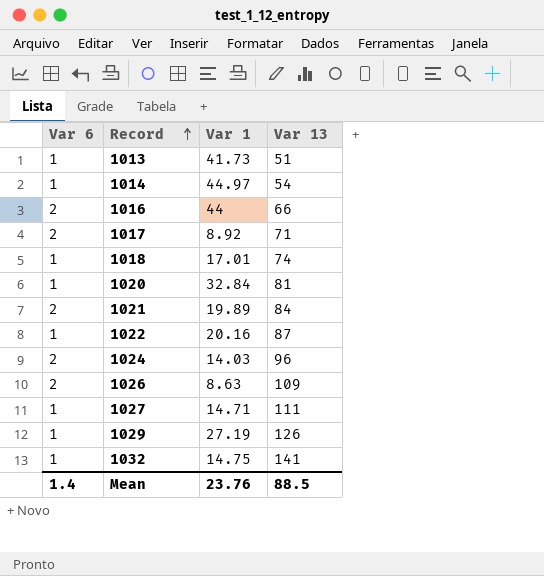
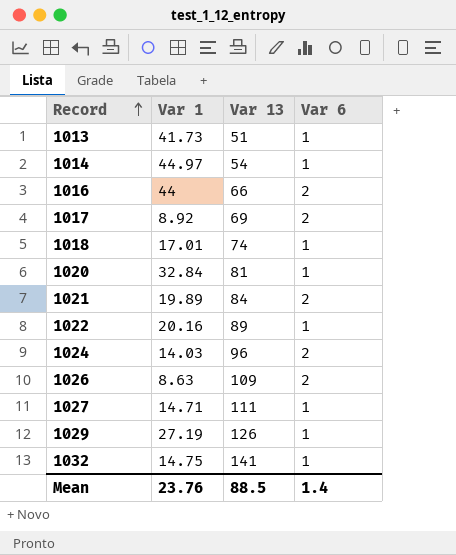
column Var 6 | position: 1 -> 4
1017 | Var 13: 71 -> 69
1022 | Var 13: 87 -> 89

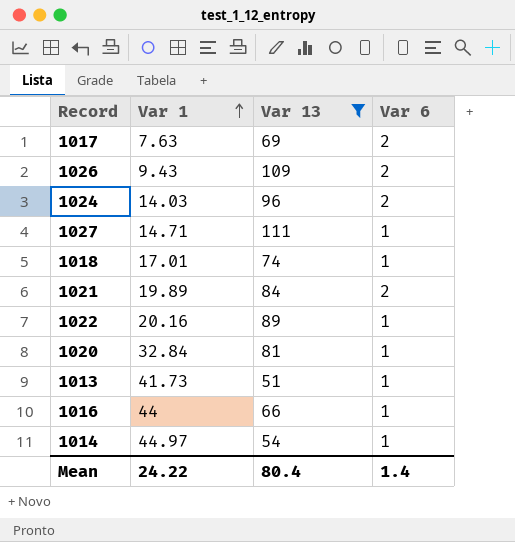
filter: none -> Var 13 <= 111
row order: Record ascending -> Var 1 ascending
1017 | Var 1: 8.92 -> 7.63
1026 | Var 1: 8.63 -> 9.43
1016 | Var 6: 2 -> 1
Mean | Var 1: 23.76 -> 24.22
Mean | Var 13: 88.5 -> 80.4

